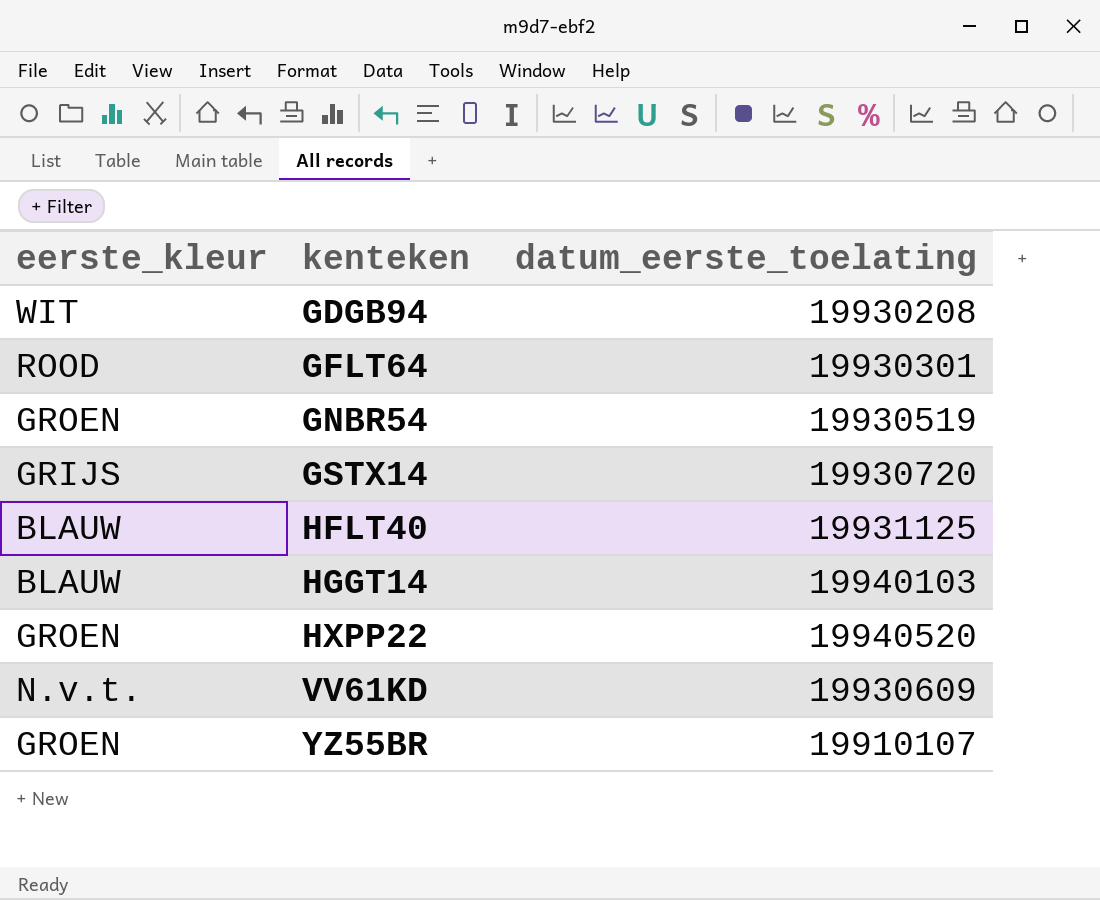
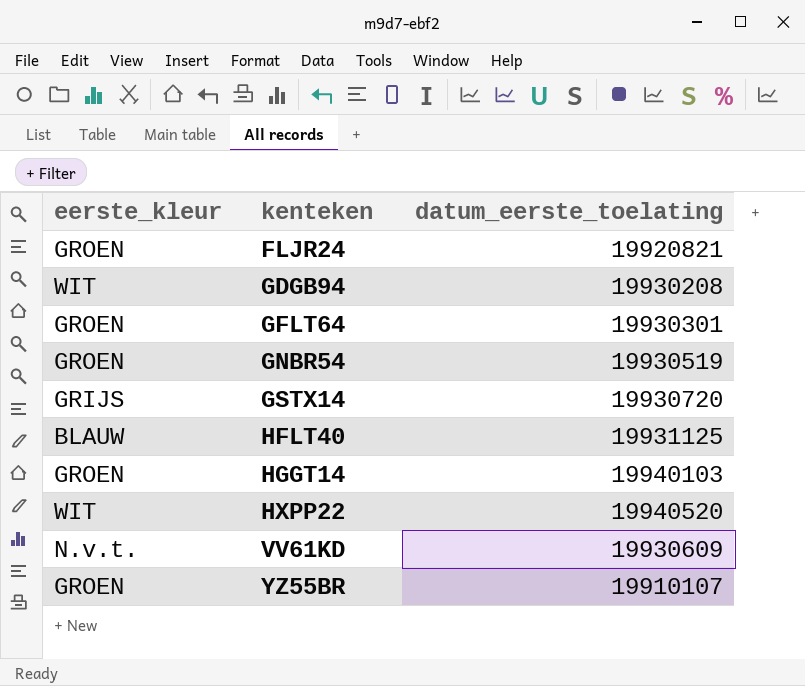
row FLJR24: none -> GROEN | 19920821
GFLT64 | eerste_kleur: ROOD -> GROEN
HGGT14 | eerste_kleur: BLAUW -> GROEN
HXPP22 | eerste_kleur: GROEN -> WIT

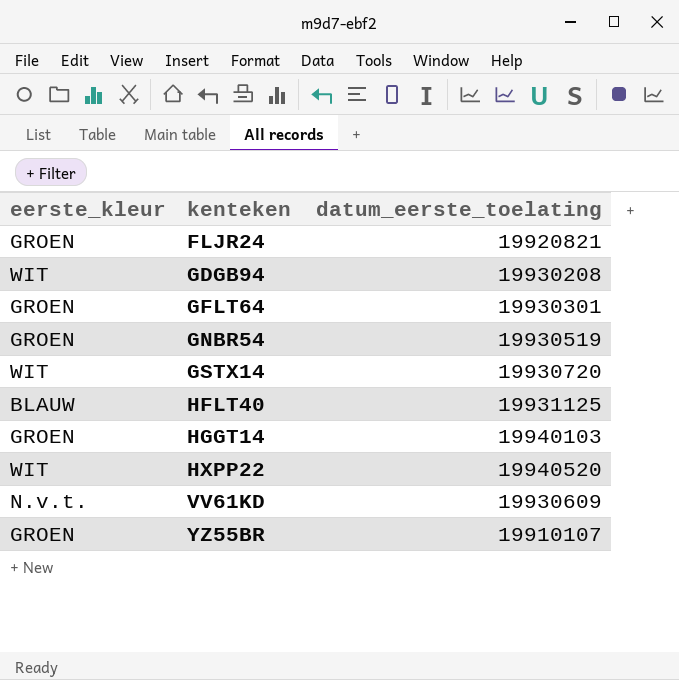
GSTX14 | eerste_kleur: GRIJS -> WIT

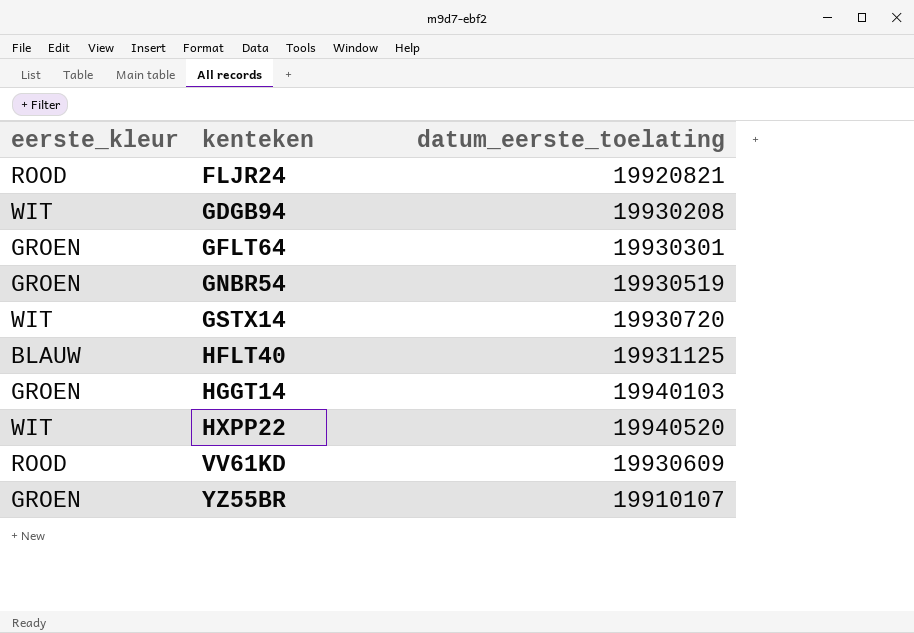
FLJR24 | eerste_kleur: GROEN -> ROOD
VV61KD | eerste_kleur: N.v.t. -> ROOD

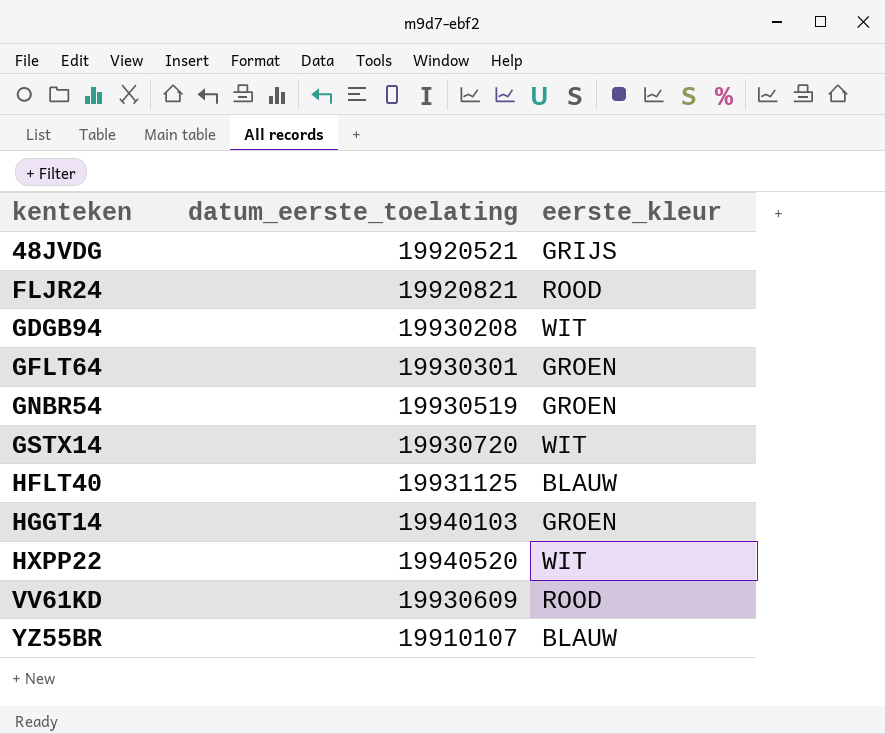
column eerste_kleur | position: 1 -> 3
row 48JVDG: none -> 19920521 | GRIJS
YZ55BR | eerste_kleur: GROEN -> BLAUW

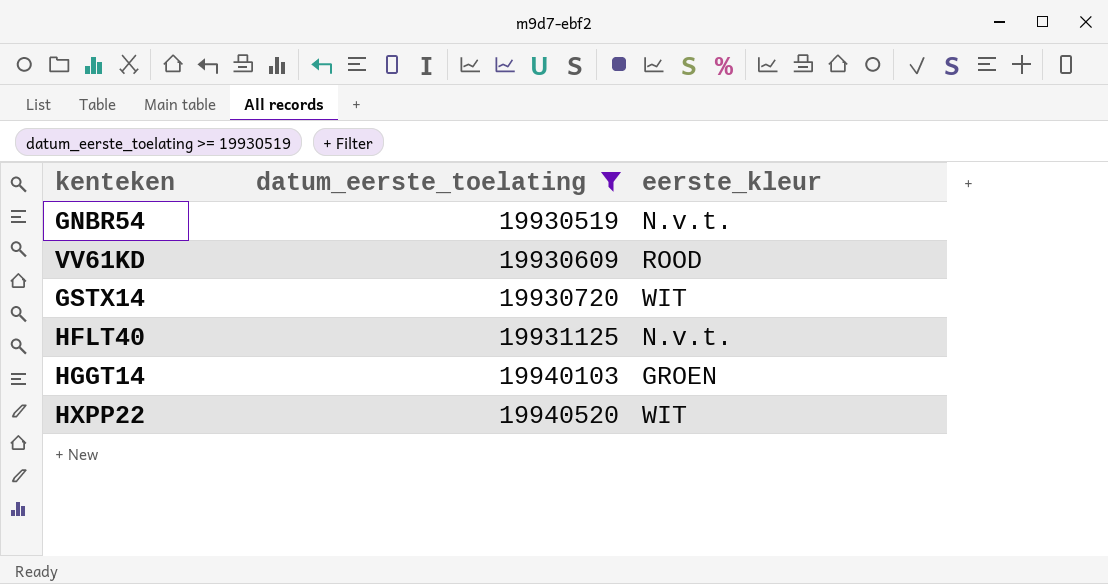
filter: none -> datum_eerste_toelating >= 19930519
row order: kenteken ascending -> datum_eerste_toelating ascending
GNBR54 | eerste_kleur: GROEN -> N.v.t.
HFLT40 | eerste_kleur: BLAUW -> N.v.t.

